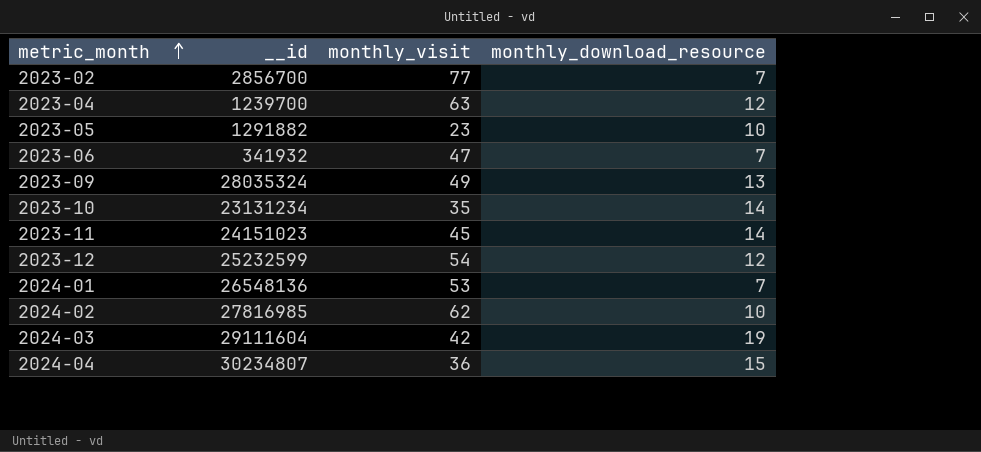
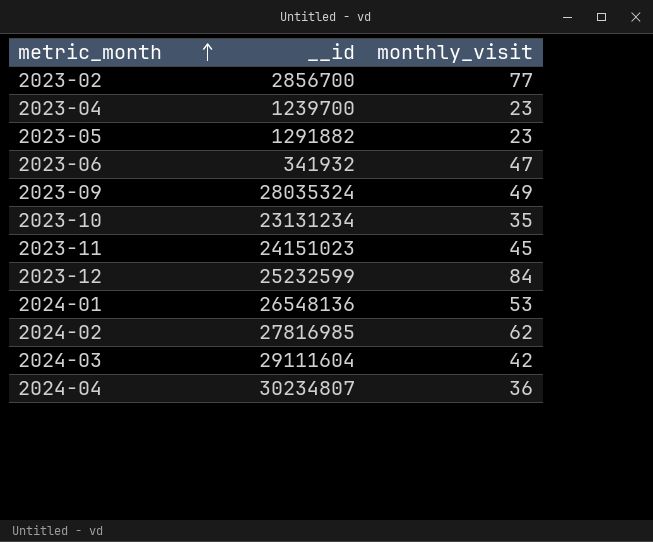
column monthly_download_resource | position: 4 -> none
2023-04 | monthly_visit: 63 -> 23
2023-12 | monthly_visit: 54 -> 84

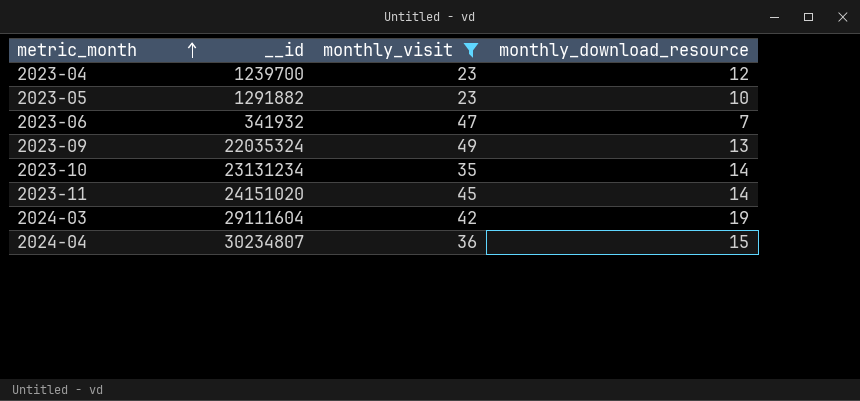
filter: none -> monthly_visit <= 49
column monthly_download_resource | position: none -> 4
2023-09 | __id: 28035324 -> 22035324
2023-11 | __id: 24151023 -> 24151020

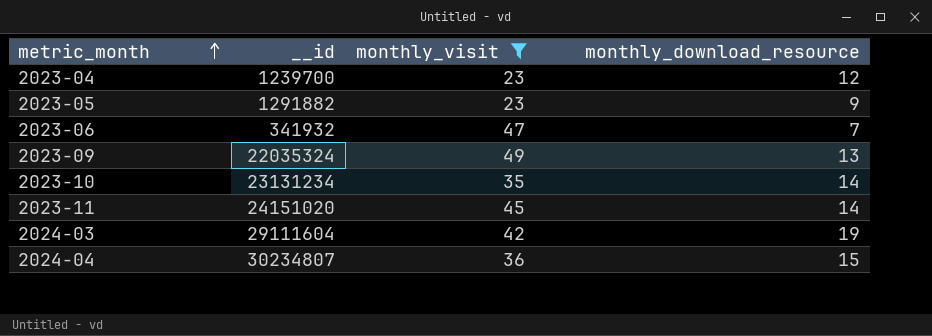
2023-05 | monthly_download_resource: 10 -> 9

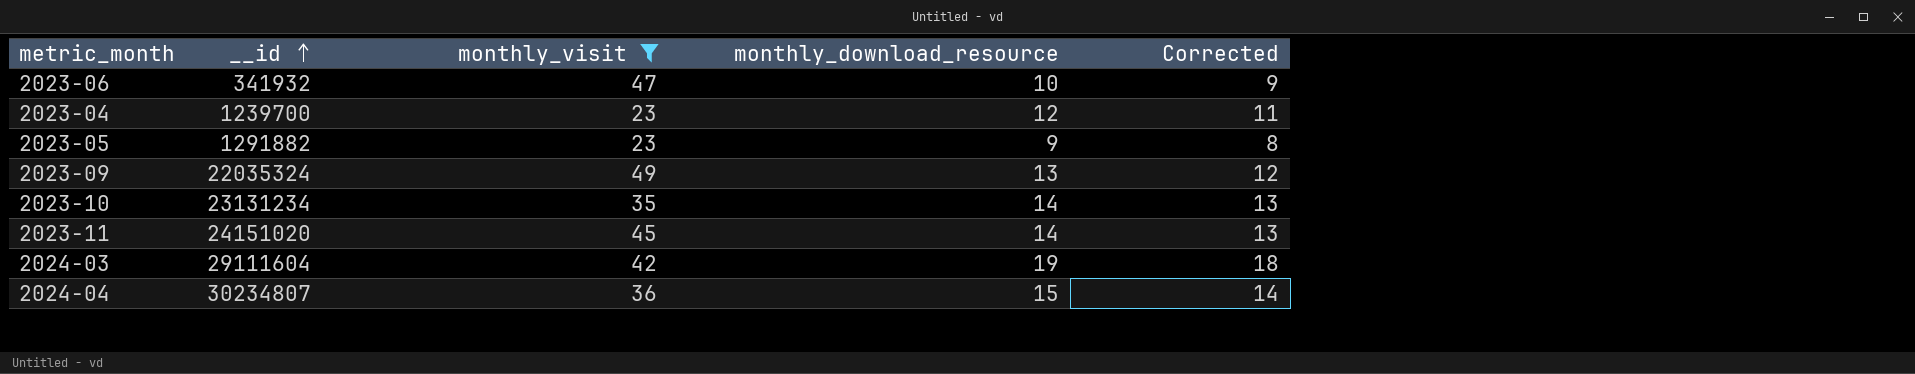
row order: metric_month ascending -> __id ascending
column Corrected | formula: none -> [monthly_download_resource] - 1
2023-06 | monthly_download_resource: 7 -> 10

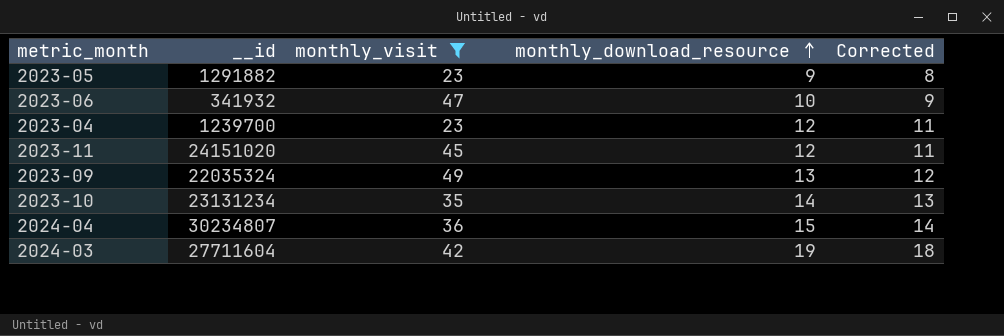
row order: __id ascending -> monthly_download_resource ascending
2023-11 | monthly_download_resource: 14 -> 12
2023-11 | Corrected: 13 -> 11
2024-03 | __id: 29111604 -> 27711604

